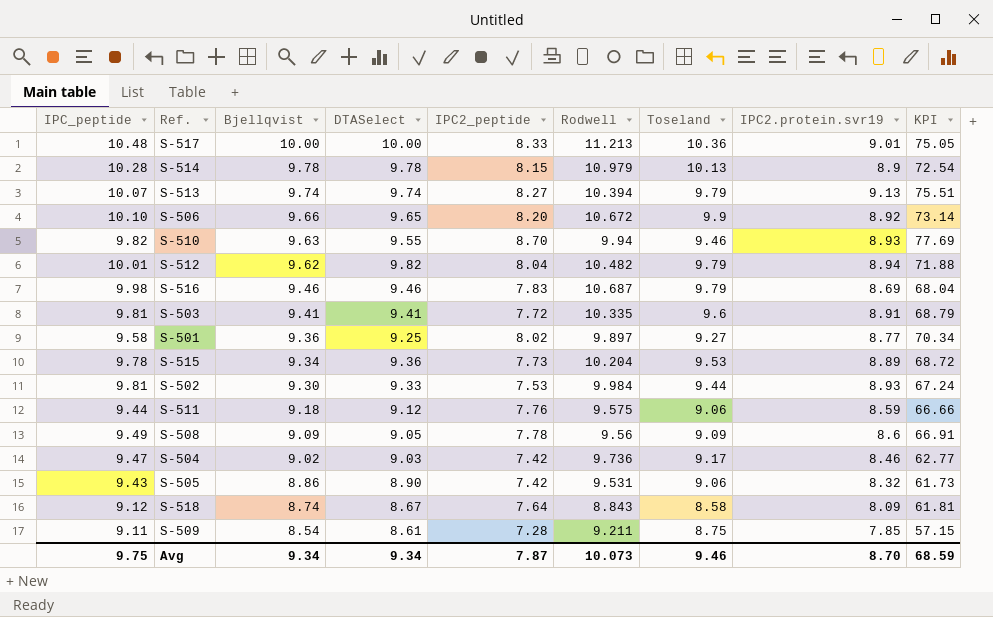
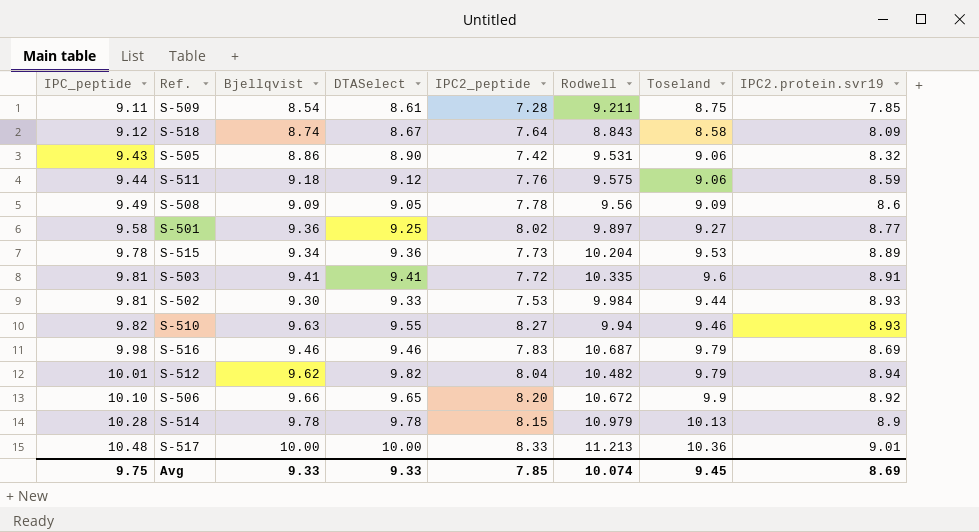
row order: Bjellqvist descending -> IPC_peptide ascending
column KPI | formula: [IPC2_peptide] * [IPC2.protein.svr19] -> none
row S-513: 10.07 | 9.74 | 9.74 | 8.27 | 10.394 | 9.79 | 9.13 | 75.51 -> none
row S-504: 9.47 | 9.02 | 9.03 | 7.42 | 9.736 | 9.17 | 8.46 | 62.77 -> none
S-510 | IPC2_peptide: 8.70 -> 8.27
Avg | Bjellqvist: 9.34 -> 9.33
Avg | DTASelect: 9.34 -> 9.33
Avg | IPC2_peptide: 7.87 -> 7.85
Avg | Rodwell: 10.073 -> 10.074
Avg | Toseland: 9.46 -> 9.45
Avg | IPC2.protein.svr19: 8.70 -> 8.69

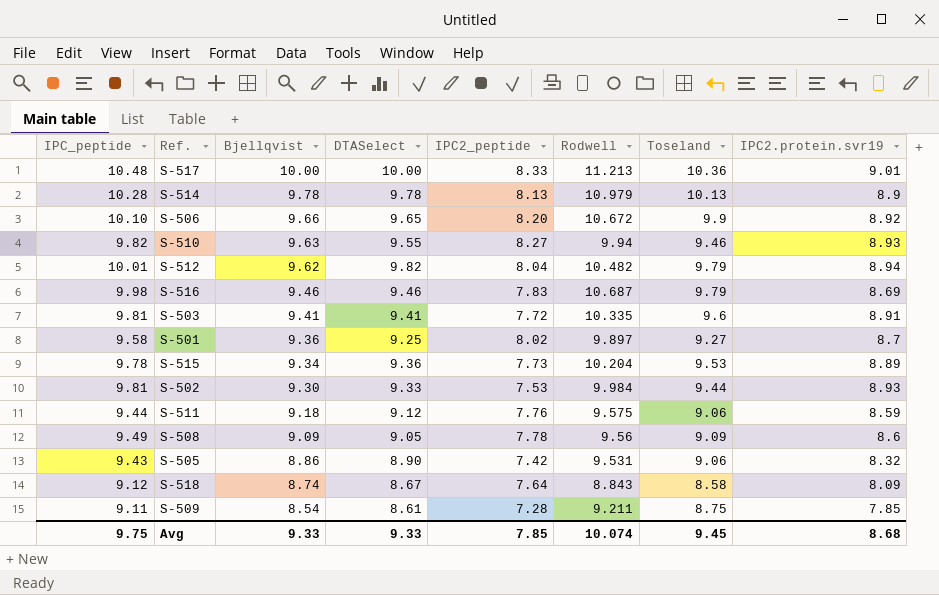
row order: IPC_peptide ascending -> Bjellqvist descending
S-514 | IPC2_peptide: 8.15 -> 8.13
S-501 | IPC2.protein.svr19: 8.77 -> 8.7
Avg | IPC2.protein.svr19: 8.69 -> 8.68

